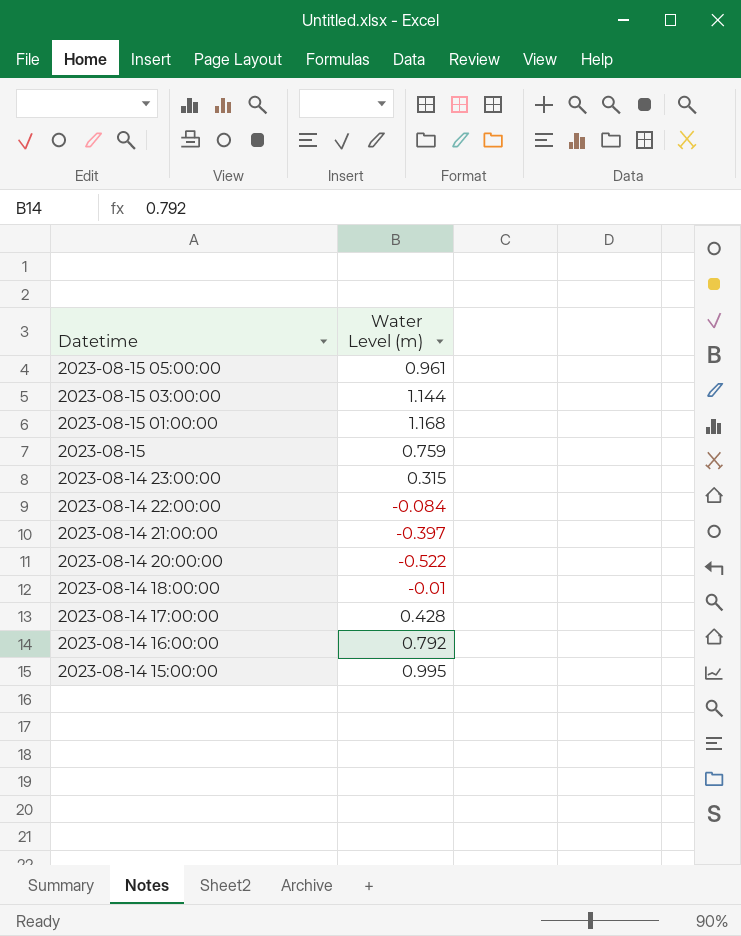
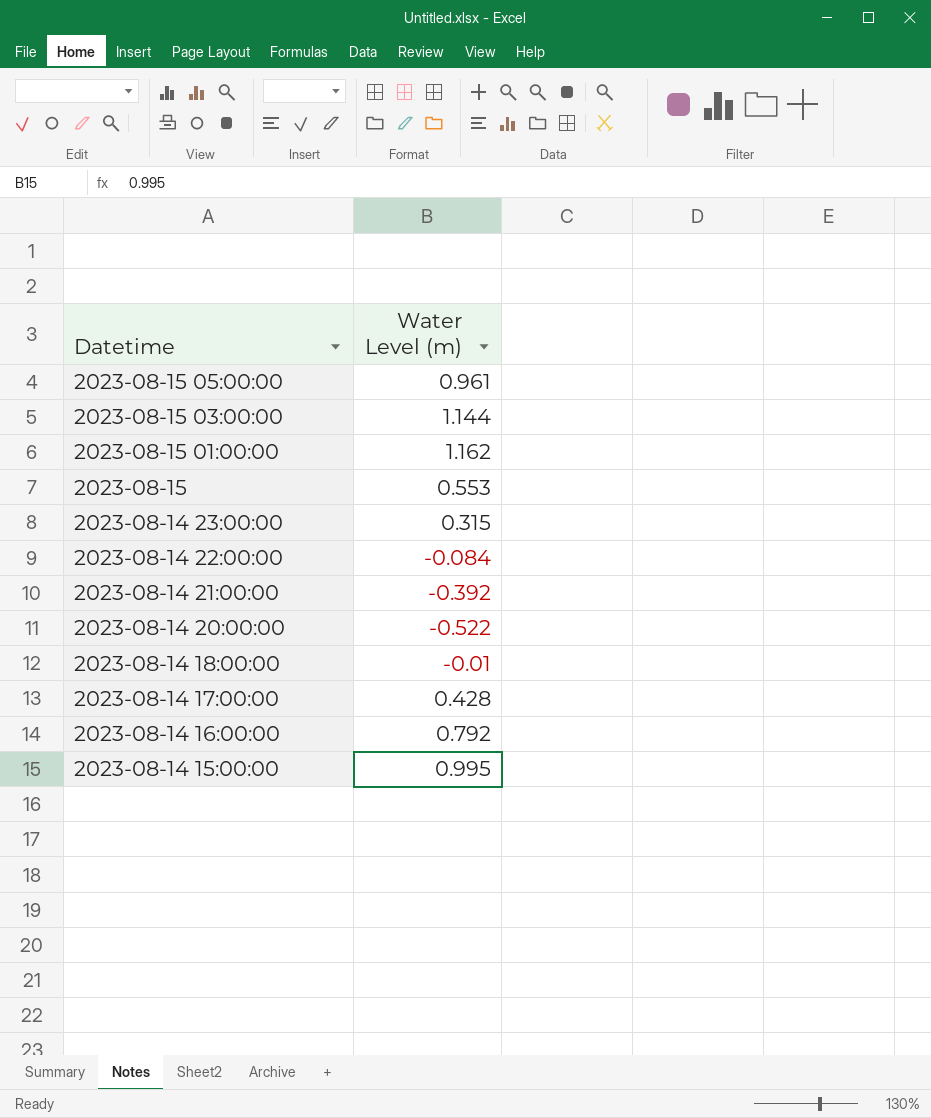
2023-08-15 01:00:00 | Water Level (m): 1.168 -> 1.162
2023-08-15 | Water Level (m): 0.759 -> 0.553
2023-08-14 21:00:00 | Water Level (m): -0.397 -> -0.392

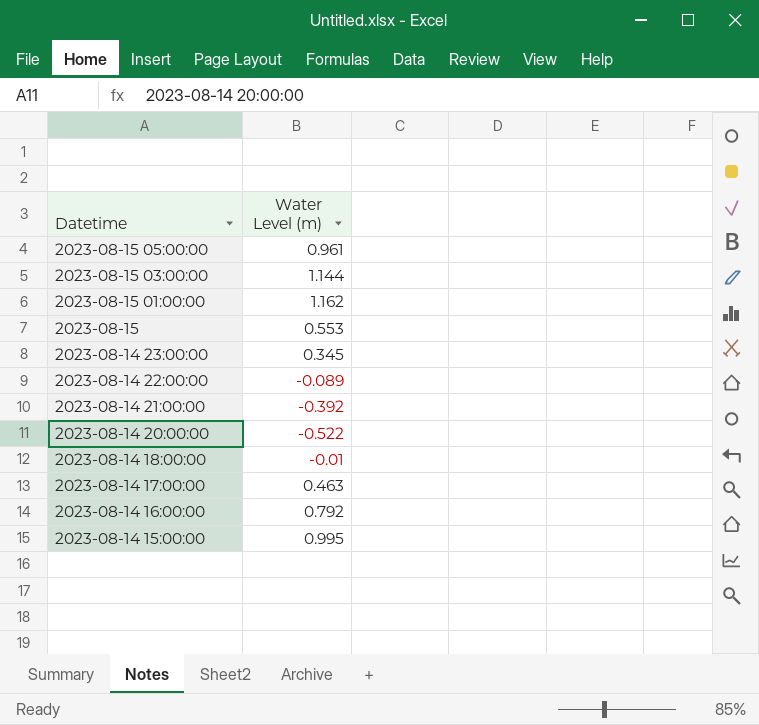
2023-08-14 23:00:00 | Water Level (m): 0.315 -> 0.345
2023-08-14 22:00:00 | Water Level (m): -0.084 -> -0.089
2023-08-14 17:00:00 | Water Level (m): 0.428 -> 0.463

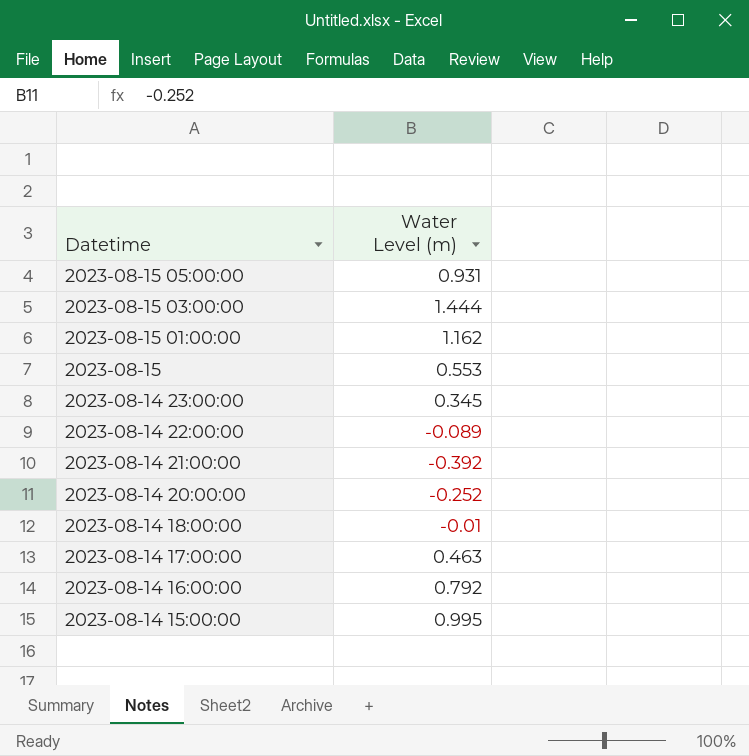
2023-08-15 05:00:00 | Water Level (m): 0.961 -> 0.931
2023-08-15 03:00:00 | Water Level (m): 1.144 -> 1.444
2023-08-14 20:00:00 | Water Level (m): -0.522 -> -0.252

